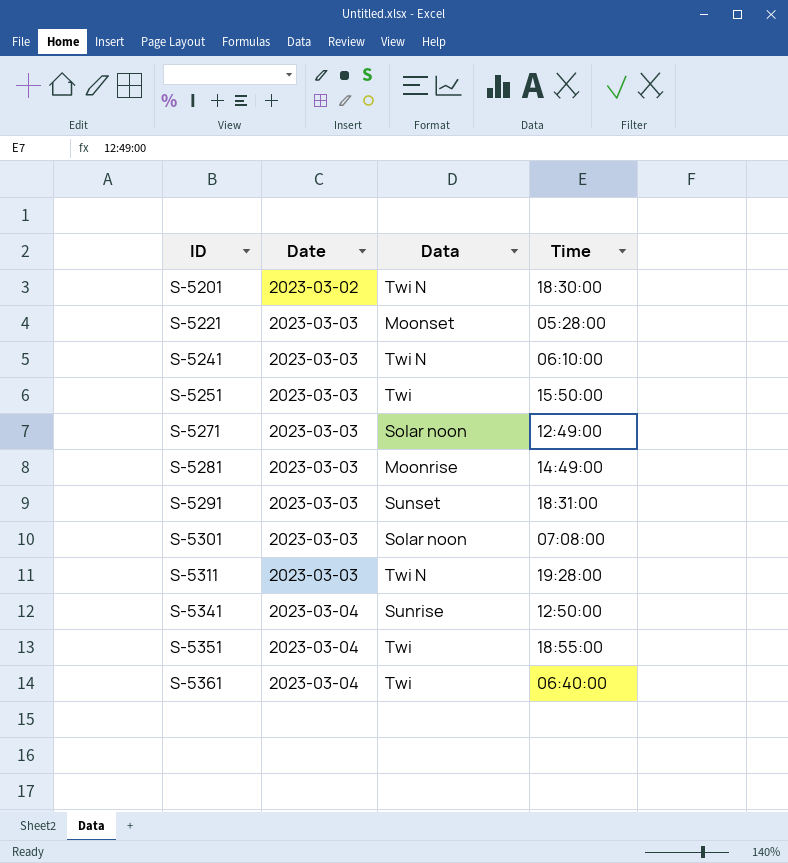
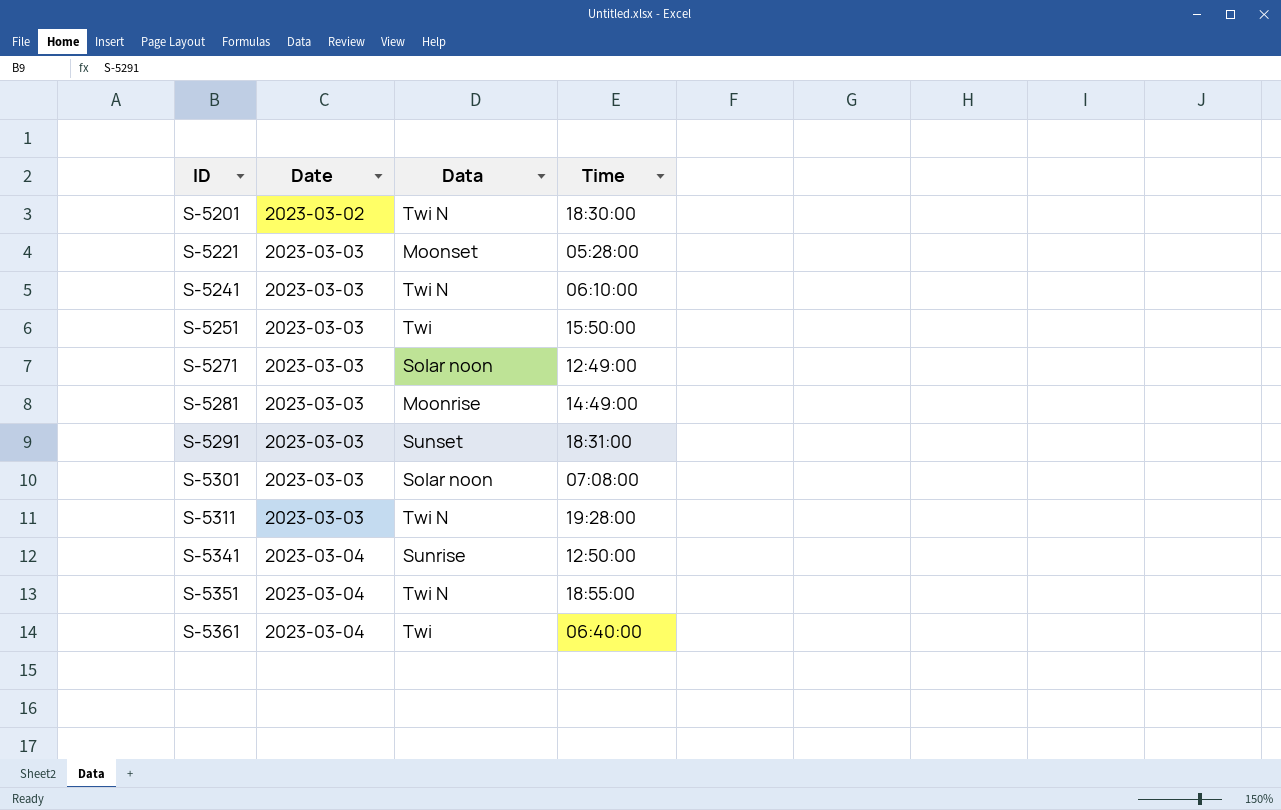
S-5351 | Data: Twi -> Twi N

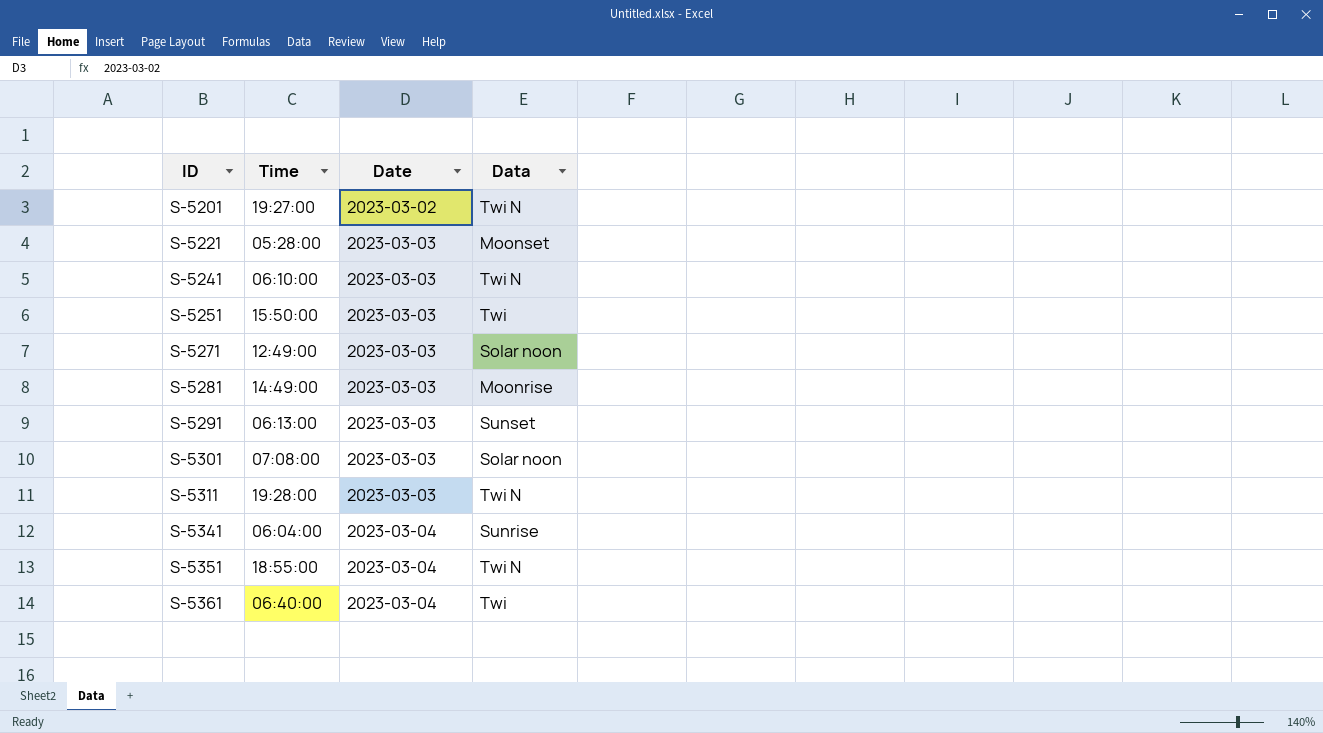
column Time | position: 4 -> 2
S-5201 | Time: 18:30:00 -> 19:27:00
S-5291 | Time: 18:31:00 -> 06:13:00
S-5341 | Time: 12:50:00 -> 06:04:00

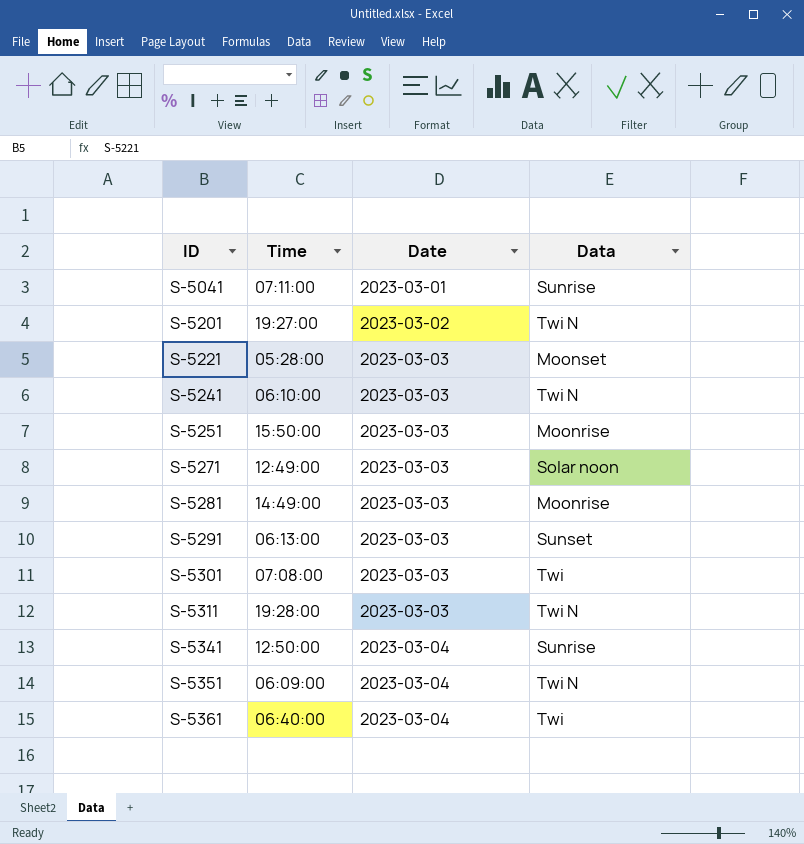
row S-5041: none -> 07:11:00 | 2023-03-01 | Sunrise
S-5251 | Data: Twi -> Moonrise
S-5301 | Data: Solar noon -> Twi
S-5341 | Time: 06:04:00 -> 12:50:00
S-5351 | Time: 18:55:00 -> 06:09:00

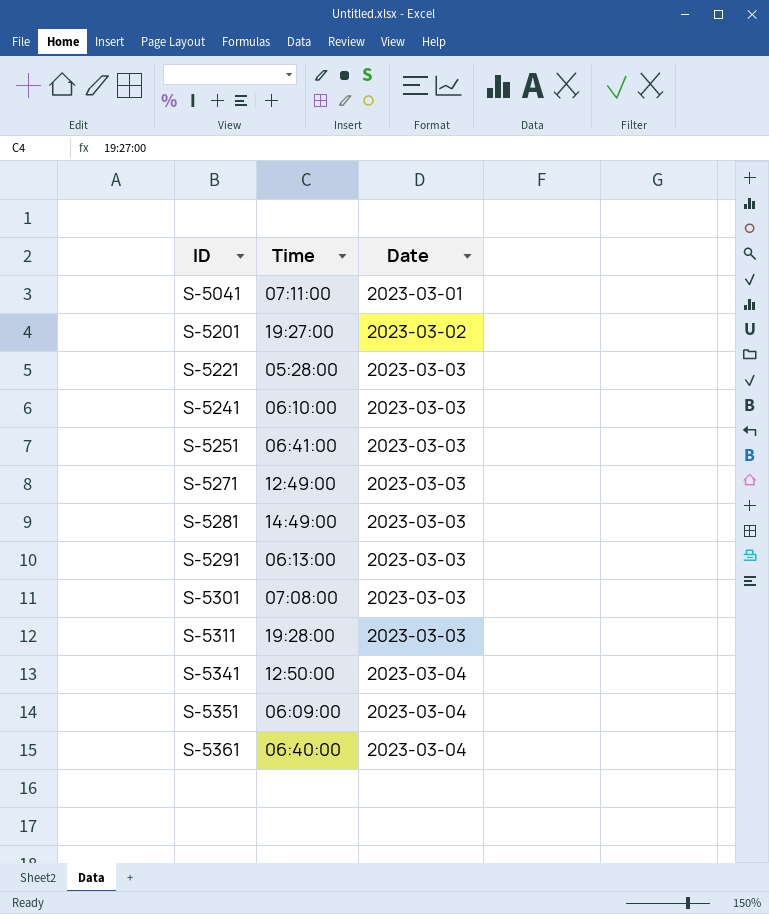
column Data | position: 4 -> none
S-5251 | Time: 15:50:00 -> 06:41:00

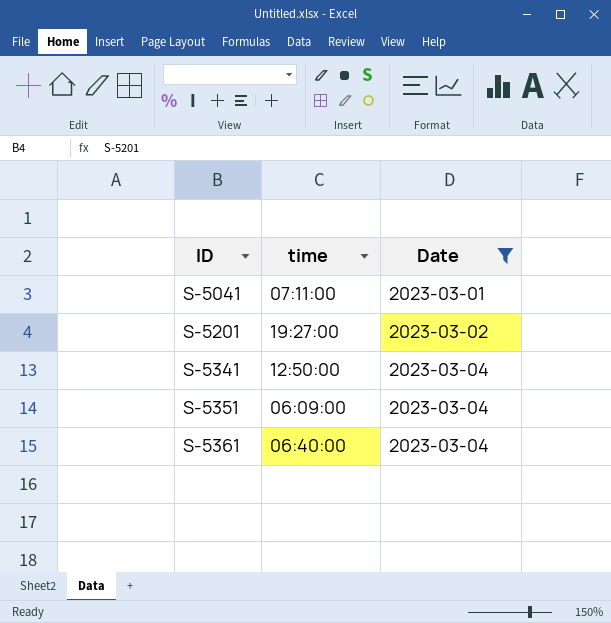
filter: none -> Date != 2023-03-03
column name: Time -> time

